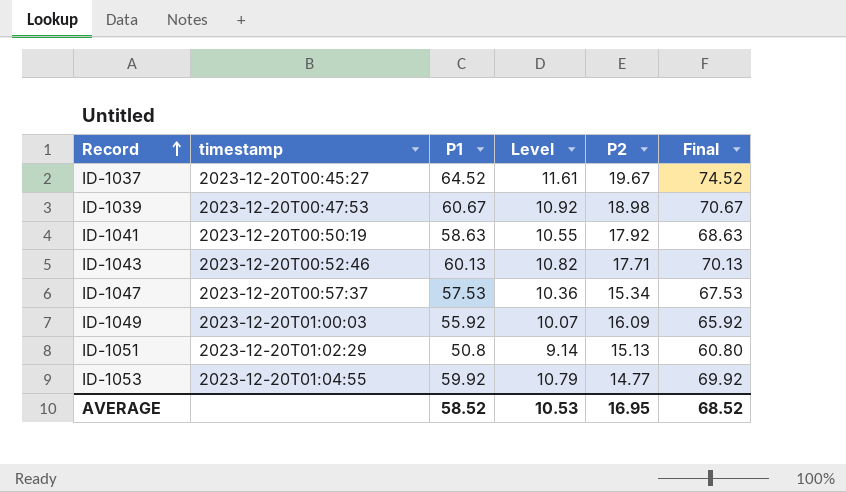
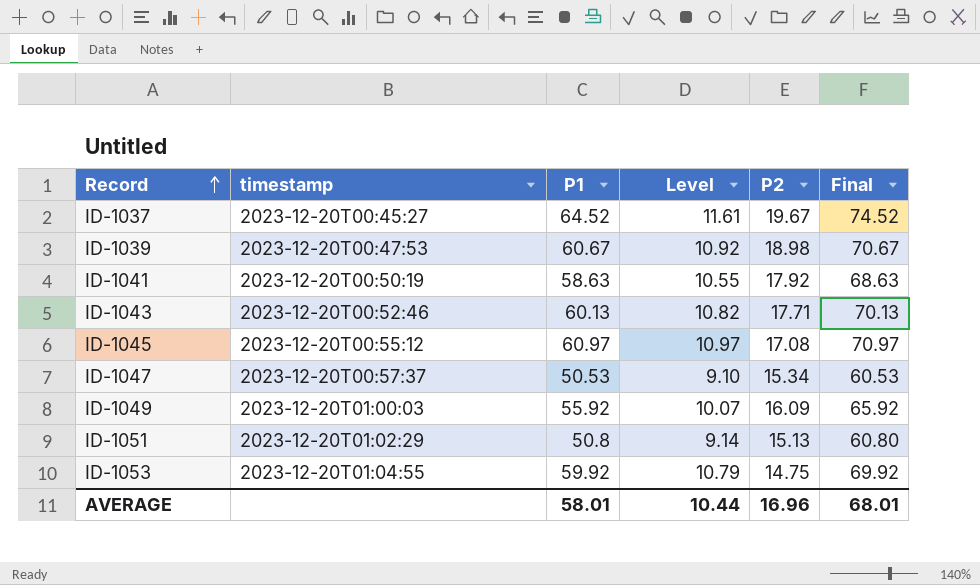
row ID-1045: none -> 2023-12-20T00:55:12 | 60.97 | 10.97 | 17.08 | 70.97
ID-1047 | P1: 57.53 -> 50.53
ID-1047 | Level: 10.36 -> 9.10
ID-1047 | Final: 67.53 -> 60.53
ID-1053 | P2: 14.77 -> 14.75
AVERAGE | P1: 58.52 -> 58.01
AVERAGE | Level: 10.53 -> 10.44
AVERAGE | P2: 16.95 -> 16.96
AVERAGE | Final: 68.52 -> 68.01

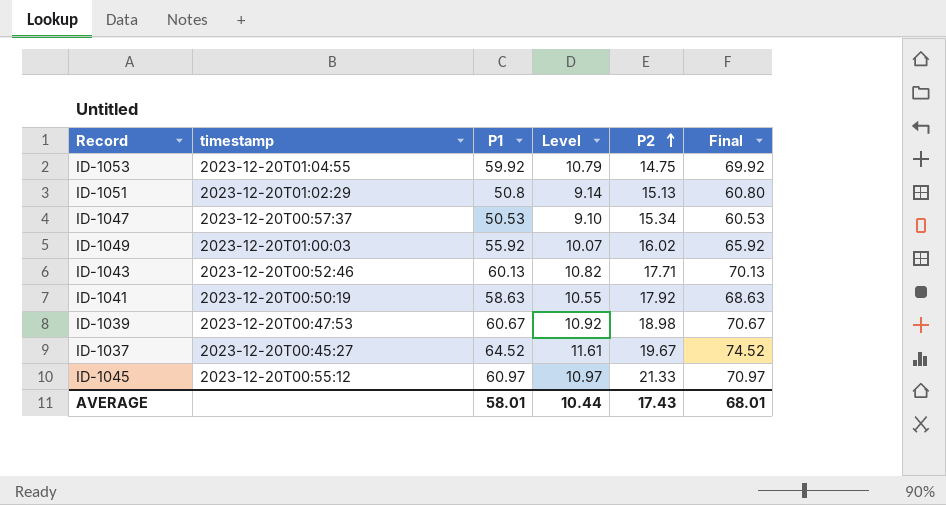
row order: Record ascending -> P2 ascending
ID-1049 | P2: 16.09 -> 16.02
ID-1045 | P2: 17.08 -> 21.33
AVERAGE | P2: 16.96 -> 17.43

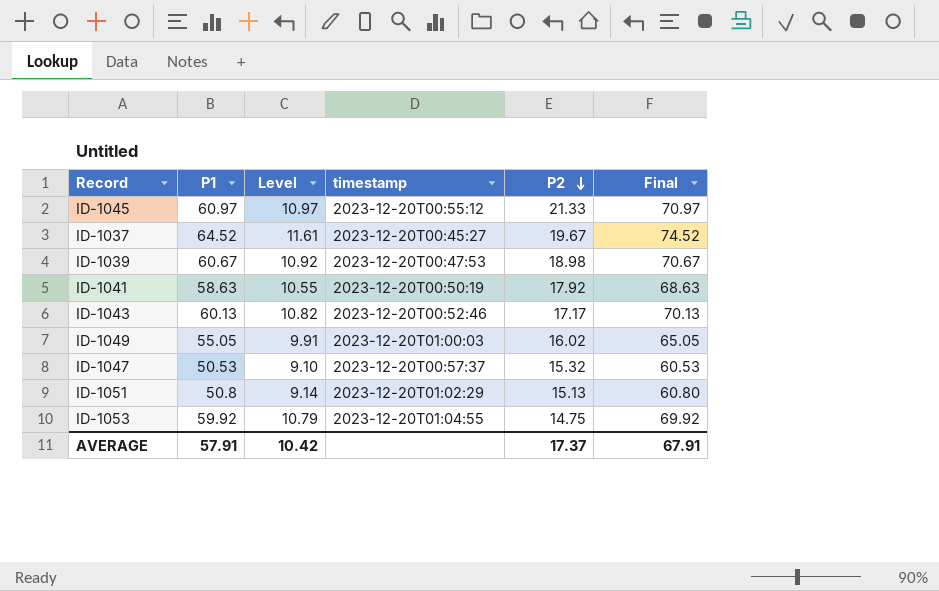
row order: P2 ascending -> P2 descending
column timestamp | position: 2 -> 4
ID-1043 | P2: 17.71 -> 17.17
ID-1049 | P1: 55.92 -> 55.05
ID-1049 | Level: 10.07 -> 9.91
ID-1049 | Final: 65.92 -> 65.05
ID-1047 | P2: 15.34 -> 15.32
AVERAGE | P1: 58.01 -> 57.91
AVERAGE | Level: 10.44 -> 10.42
AVERAGE | P2: 17.43 -> 17.37
AVERAGE | Final: 68.01 -> 67.91

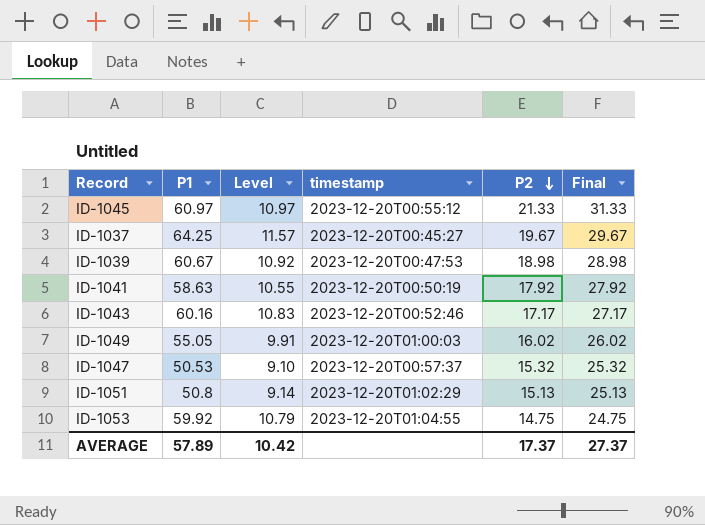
column Final | formula: [P1] + 10 -> [P2] + 10
ID-1037 | P1: 64.52 -> 64.25
ID-1037 | Level: 11.61 -> 11.57
ID-1043 | P1: 60.13 -> 60.16
ID-1043 | Level: 10.82 -> 10.83
AVERAGE | P1: 57.91 -> 57.89
AVERAGE | Final: 67.91 -> 27.37

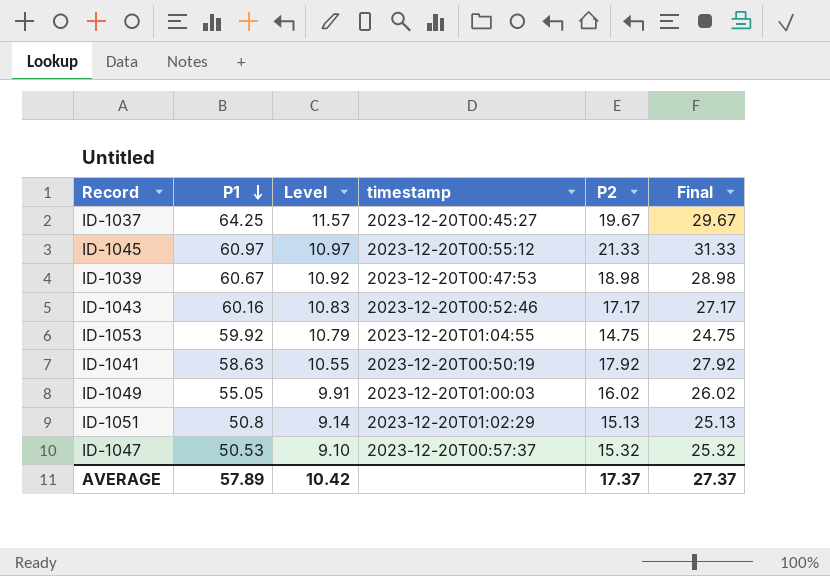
row order: P2 descending -> P1 descending

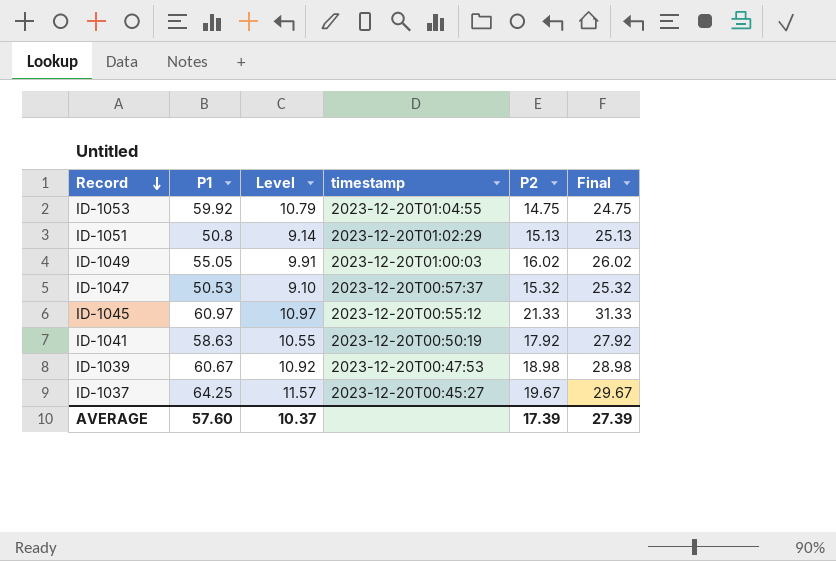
row order: P1 descending -> Record descending
row ID-1043: 60.16 | 10.83 | 2023-12-20T00:52:46 | 17.17 | 27.17 -> none
AVERAGE | P1: 57.89 -> 57.60
AVERAGE | Level: 10.42 -> 10.37
AVERAGE | P2: 17.37 -> 17.39
AVERAGE | Final: 27.37 -> 27.39

